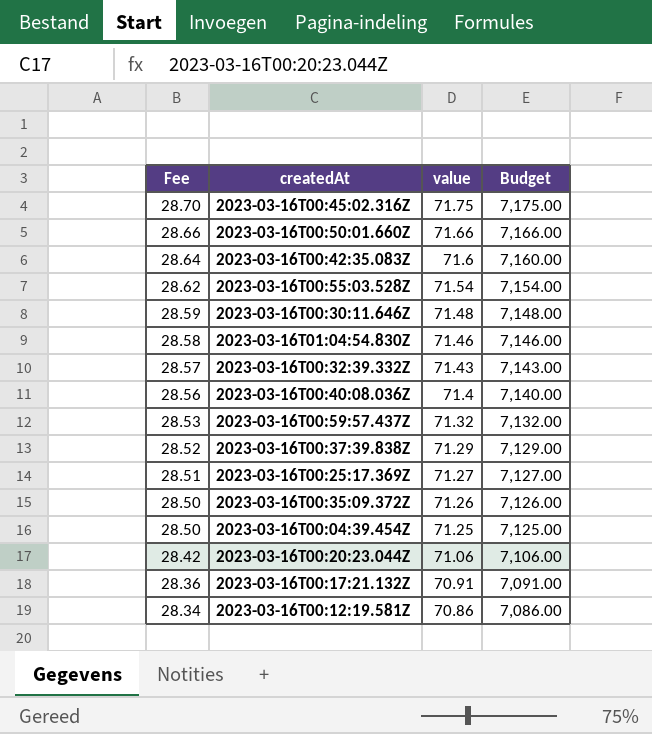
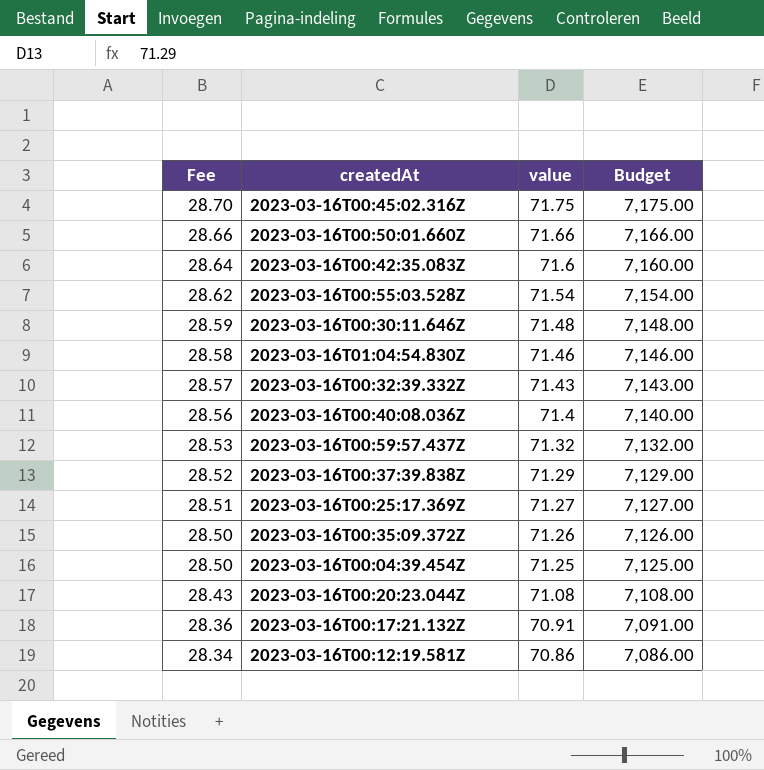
2023-03-16T00:20:23.044Z | Fee: 28.42 -> 28.43
2023-03-16T00:20:23.044Z | value: 71.06 -> 71.08
2023-03-16T00:20:23.044Z | Budget: 7,106.00 -> 7,108.00

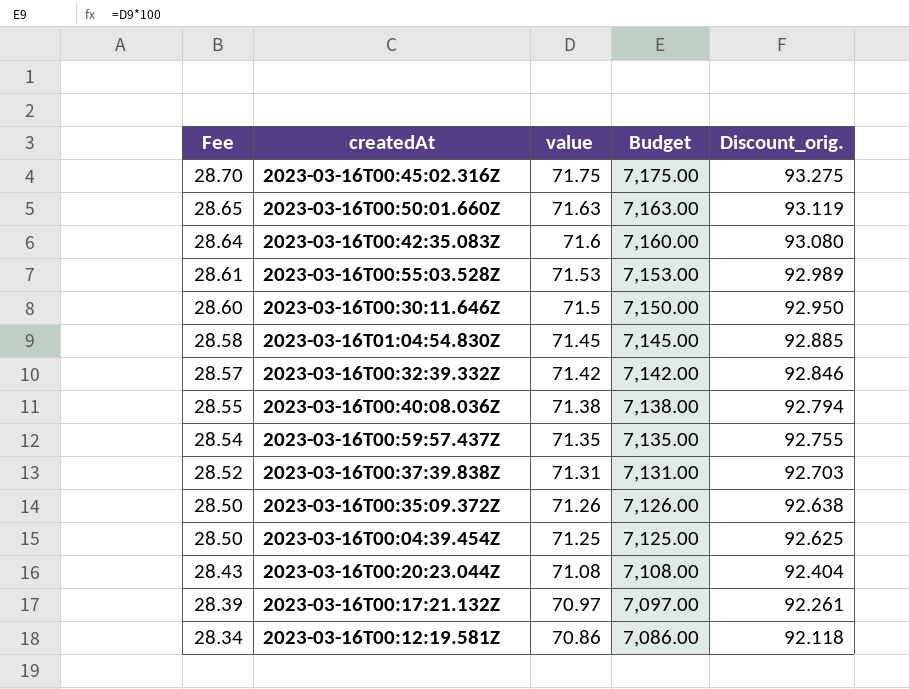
column Discount_orig. | formula: none -> [value] * 1.3
row 2023-03-16T00:25:17.369Z: 28.51 | 71.27 | 7,127.00 -> none
2023-03-16T00:50:01.660Z | Fee: 28.66 -> 28.65
2023-03-16T00:50:01.660Z | value: 71.66 -> 71.63
2023-03-16T00:50:01.660Z | Budget: 7,166.00 -> 7,163.00
2023-03-16T00:55:03.528Z | Fee: 28.62 -> 28.61
2023-03-16T00:55:03.528Z | value: 71.54 -> 71.53
2023-03-16T00:55:03.528Z | Budget: 7,154.00 -> 7,153.00
2023-03-16T00:30:11.646Z | Fee: 28.59 -> 28.60
2023-03-16T00:30:11.646Z | value: 71.48 -> 71.5
2023-03-16T00:30:11.646Z | Budget: 7,148.00 -> 7,150.00
2023-03-16T01:04:54.830Z | value: 71.46 -> 71.45
2023-03-16T01:04:54.830Z | Budget: 7,146.00 -> 7,145.00
2023-03-16T00:32:39.332Z | value: 71.43 -> 71.42
2023-03-16T00:32:39.332Z | Budget: 7,143.00 -> 7,142.00
2023-03-16T00:40:08.036Z | Fee: 28.56 -> 28.55
2023-03-16T00:40:08.036Z | value: 71.4 -> 71.38
2023-03-16T00:40:08.036Z | Budget: 7,140.00 -> 7,138.00
2023-03-16T00:59:57.437Z | Fee: 28.53 -> 28.54
2023-03-16T00:59:57.437Z | value: 71.32 -> 71.35
2023-03-16T00:59:57.437Z | Budget: 7,132.00 -> 7,135.00
2023-03-16T00:37:39.838Z | value: 71.29 -> 71.31
2023-03-16T00:37:39.838Z | Budget: 7,129.00 -> 7,131.00
2023-03-16T00:17:21.132Z | Fee: 28.36 -> 28.39
2023-03-16T00:17:21.132Z | value: 70.91 -> 70.97
2023-03-16T00:17:21.132Z | Budget: 7,091.00 -> 7,097.00

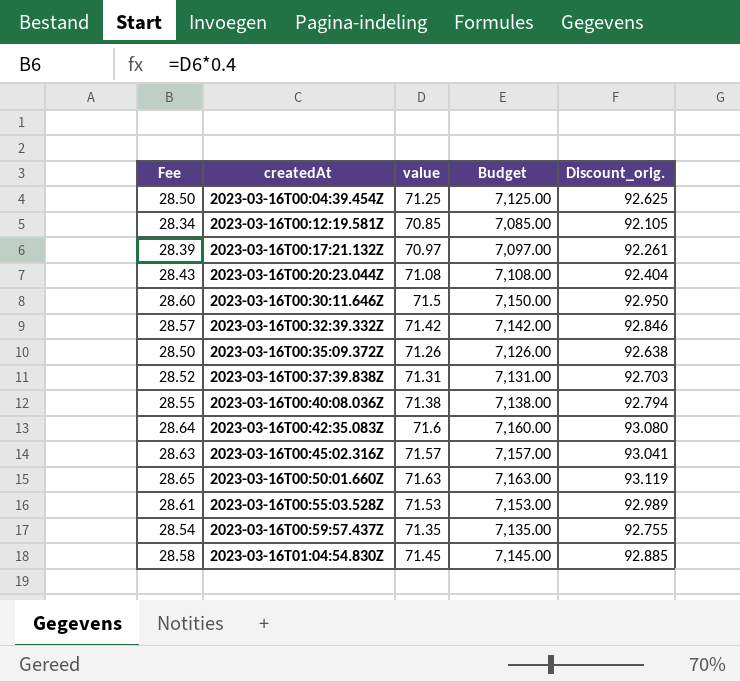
row order: Fee descending -> createdAt ascending
2023-03-16T00:12:19.581Z | value: 70.86 -> 70.85
2023-03-16T00:12:19.581Z | Budget: 7,086.00 -> 7,085.00
2023-03-16T00:12:19.581Z | Discount_orig.: 92.118 -> 92.105
2023-03-16T00:45:02.316Z | Fee: 28.70 -> 28.63
2023-03-16T00:45:02.316Z | value: 71.75 -> 71.57
2023-03-16T00:45:02.316Z | Budget: 7,175.00 -> 7,157.00
2023-03-16T00:45:02.316Z | Discount_orig.: 93.275 -> 93.041

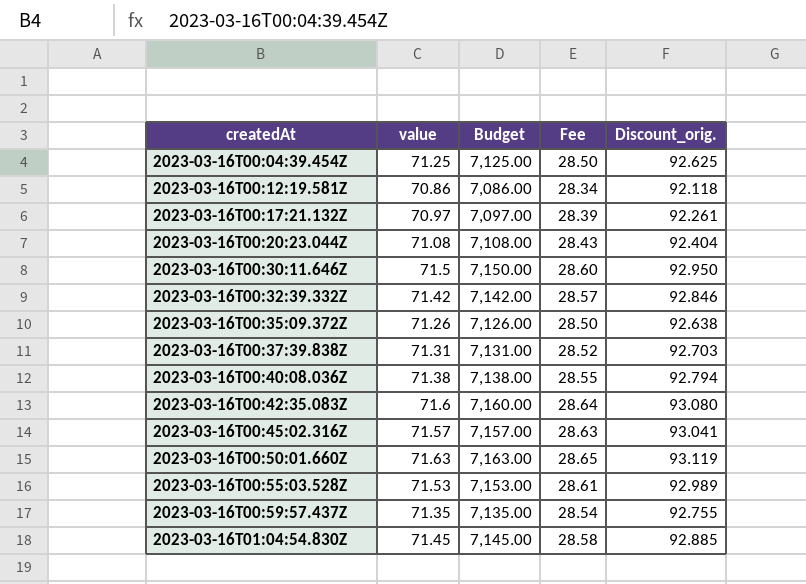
column Fee | position: 1 -> 4
2023-03-16T00:12:19.581Z | value: 70.85 -> 70.86
2023-03-16T00:12:19.581Z | Budget: 7,085.00 -> 7,086.00
2023-03-16T00:12:19.581Z | Discount_orig.: 92.105 -> 92.118

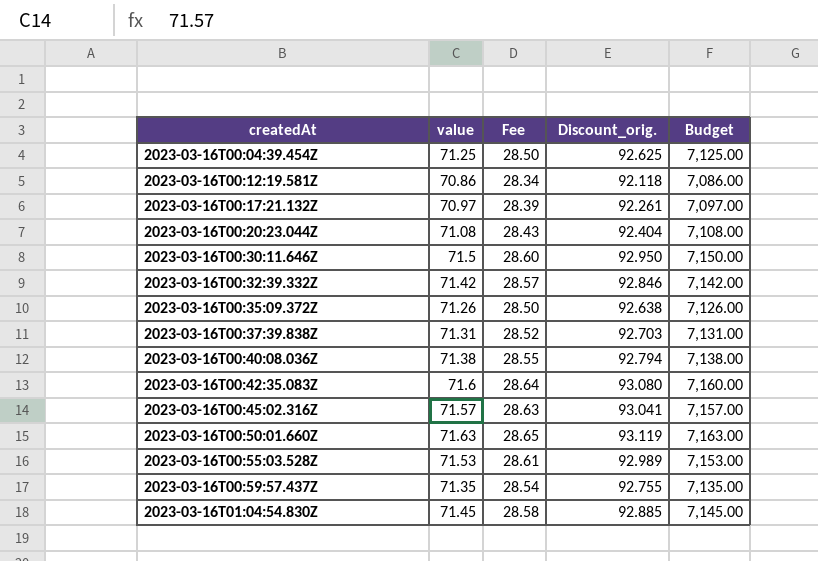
column Budget | position: 3 -> 5

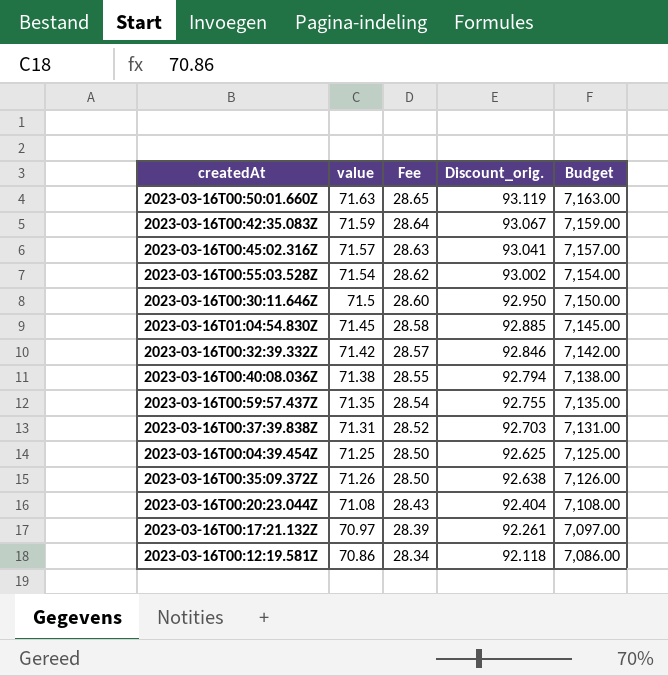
row order: createdAt ascending -> Fee descending
2023-03-16T00:42:35.083Z | value: 71.6 -> 71.59
2023-03-16T00:42:35.083Z | Discount_orig.: 93.080 -> 93.067
2023-03-16T00:42:35.083Z | Budget: 7,160.00 -> 7,159.00
2023-03-16T00:55:03.528Z | value: 71.53 -> 71.54
2023-03-16T00:55:03.528Z | Fee: 28.61 -> 28.62
2023-03-16T00:55:03.528Z | Discount_orig.: 92.989 -> 93.002
2023-03-16T00:55:03.528Z | Budget: 7,153.00 -> 7,154.00

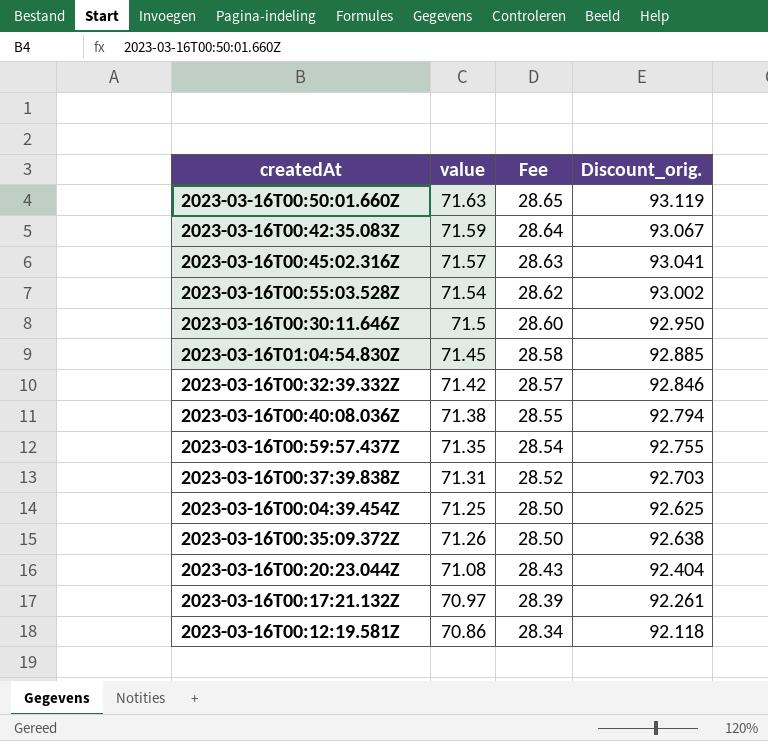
column Budget | formula: [value] * 100 -> none

